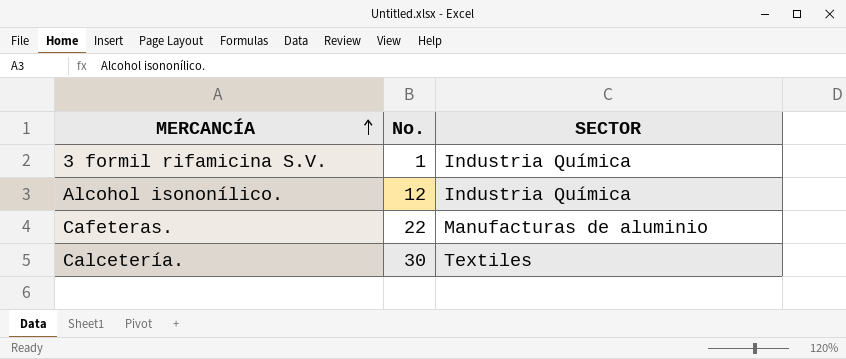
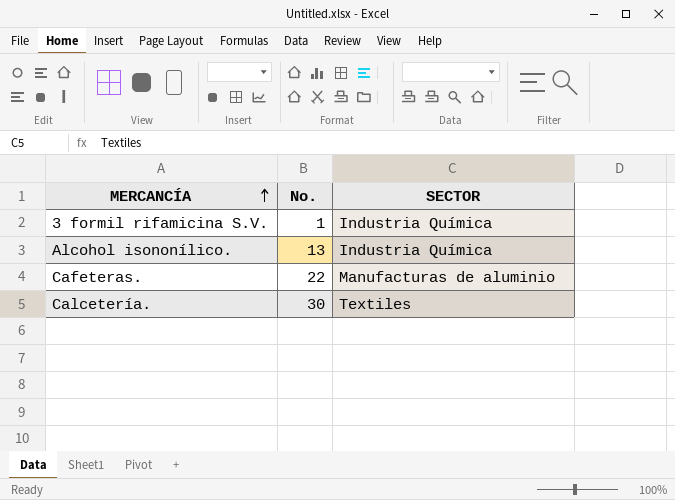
Alcohol isononílico. | No.: 12 -> 13

